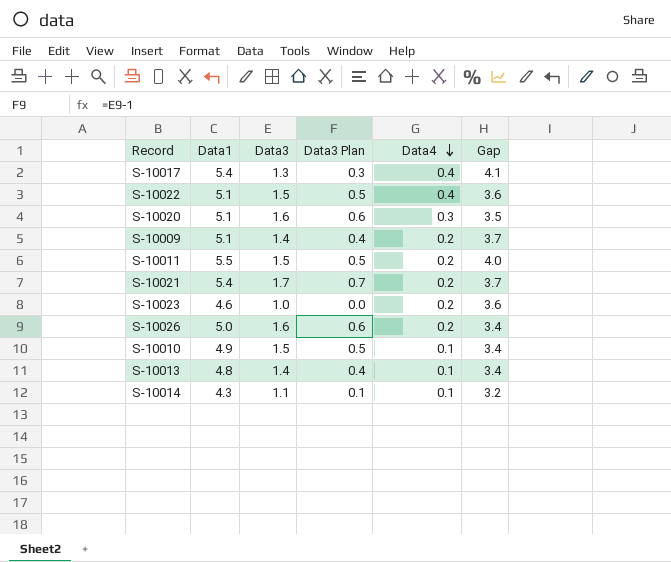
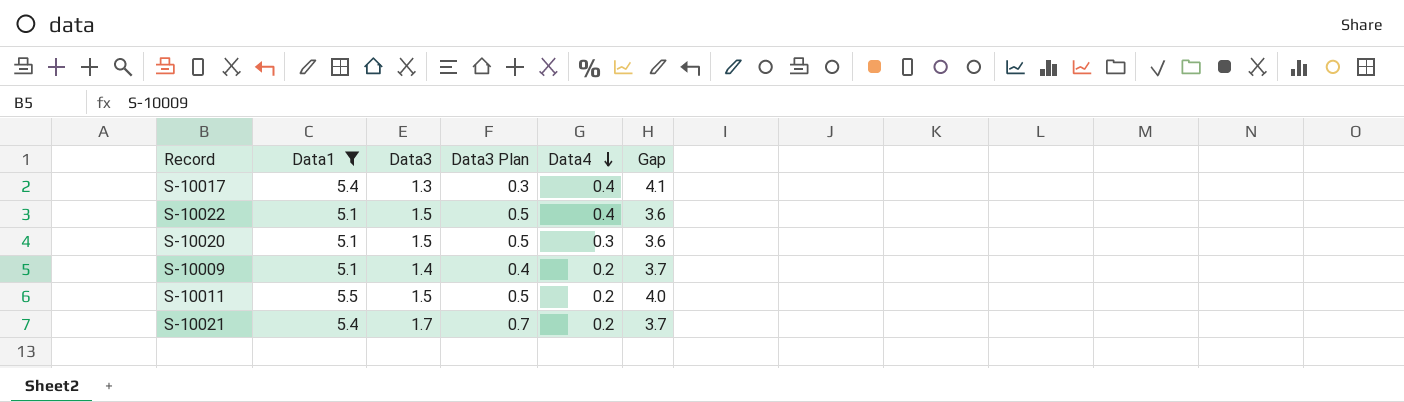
filter: none -> Data1 >= 5.1
S-10020 | Data3: 1.6 -> 1.5
S-10020 | Data3 Plan: 0.6 -> 0.5
S-10020 | Gap: 3.5 -> 3.6

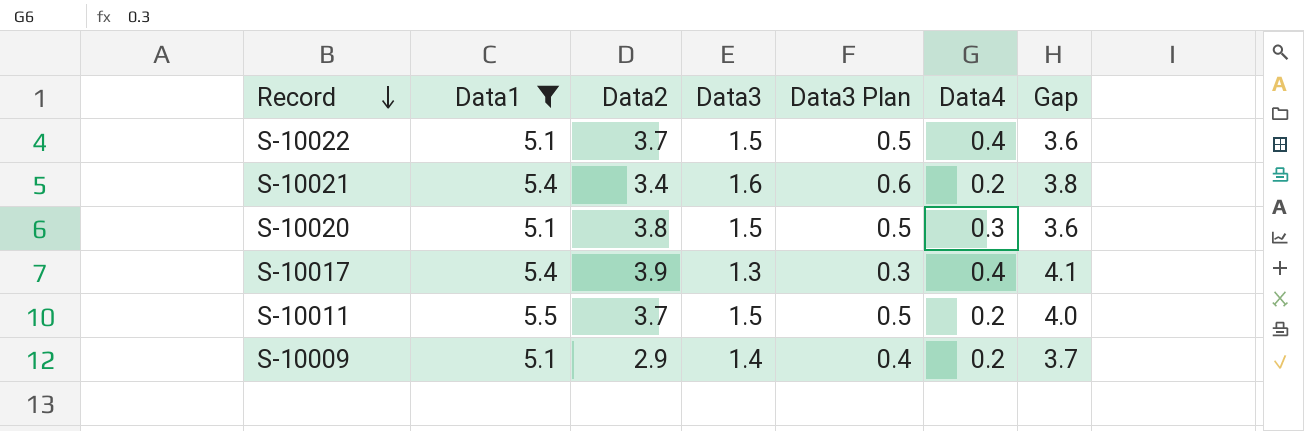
row order: Data4 descending -> Record descending
column Data2 | position: none -> 3
S-10021 | Data3: 1.7 -> 1.6
S-10021 | Data3 Plan: 0.7 -> 0.6
S-10021 | Gap: 3.7 -> 3.8

